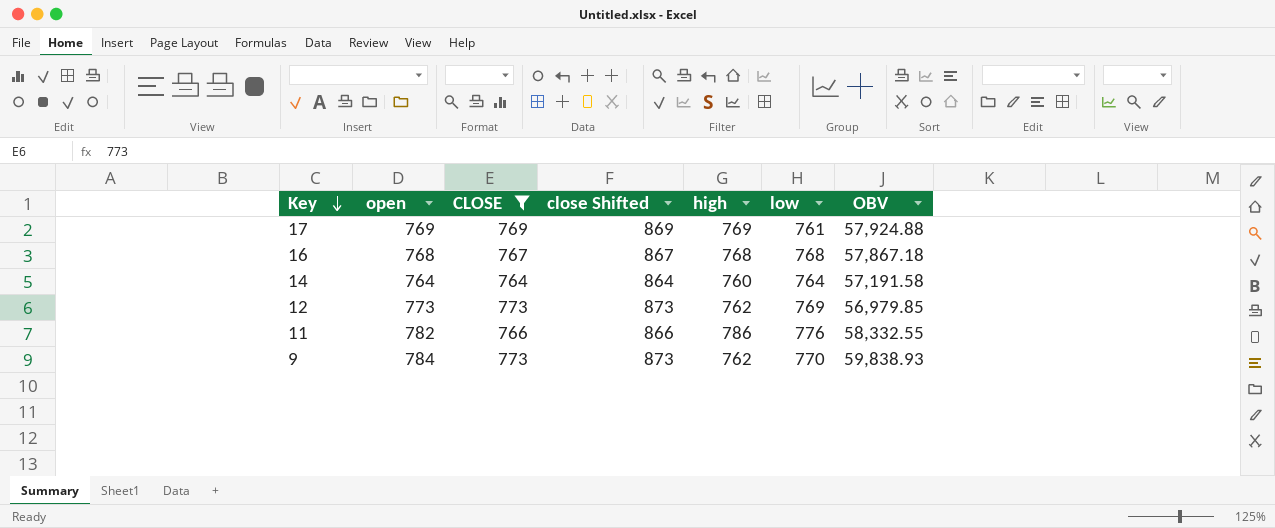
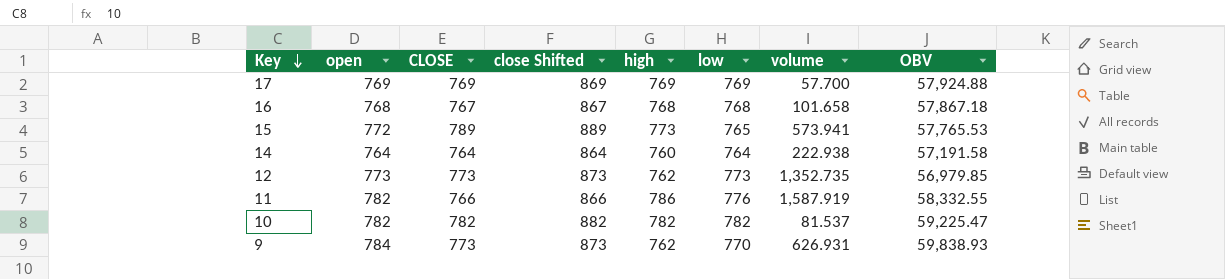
filter: CLOSE <= 773 -> none
column volume | position: none -> 7
17 | low: 761 -> 769
12 | low: 769 -> 773

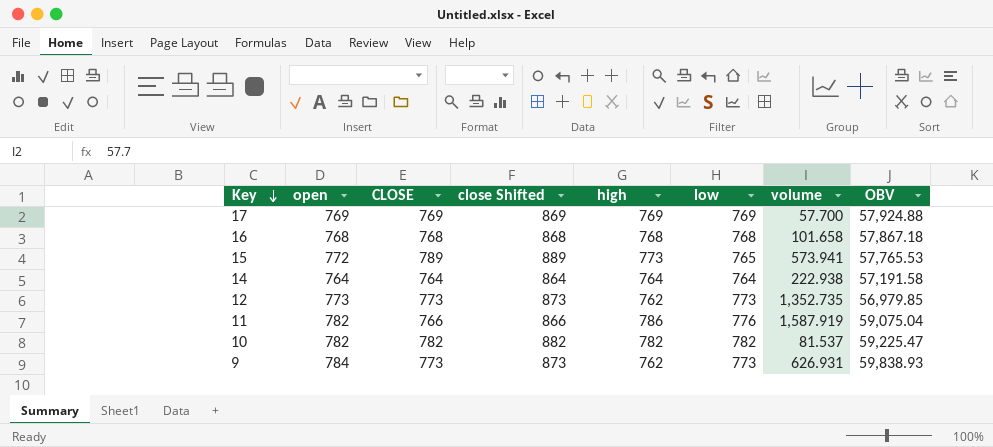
16 | CLOSE: 767 -> 768
16 | close Shifted: 867 -> 868
14 | high: 760 -> 764
11 | OBV: 58,332.55 -> 59,075.04
9 | low: 770 -> 773

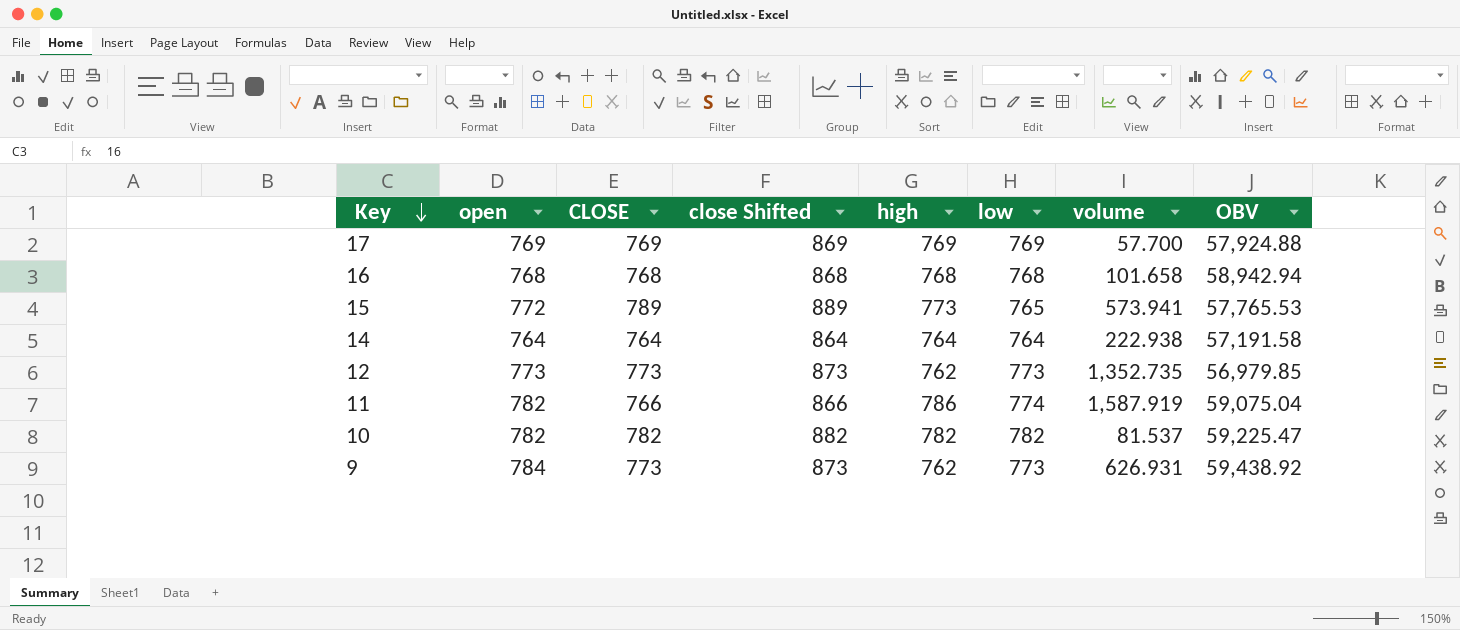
16 | OBV: 57,867.18 -> 58,942.94
11 | low: 776 -> 774
9 | OBV: 59,838.93 -> 59,438.92

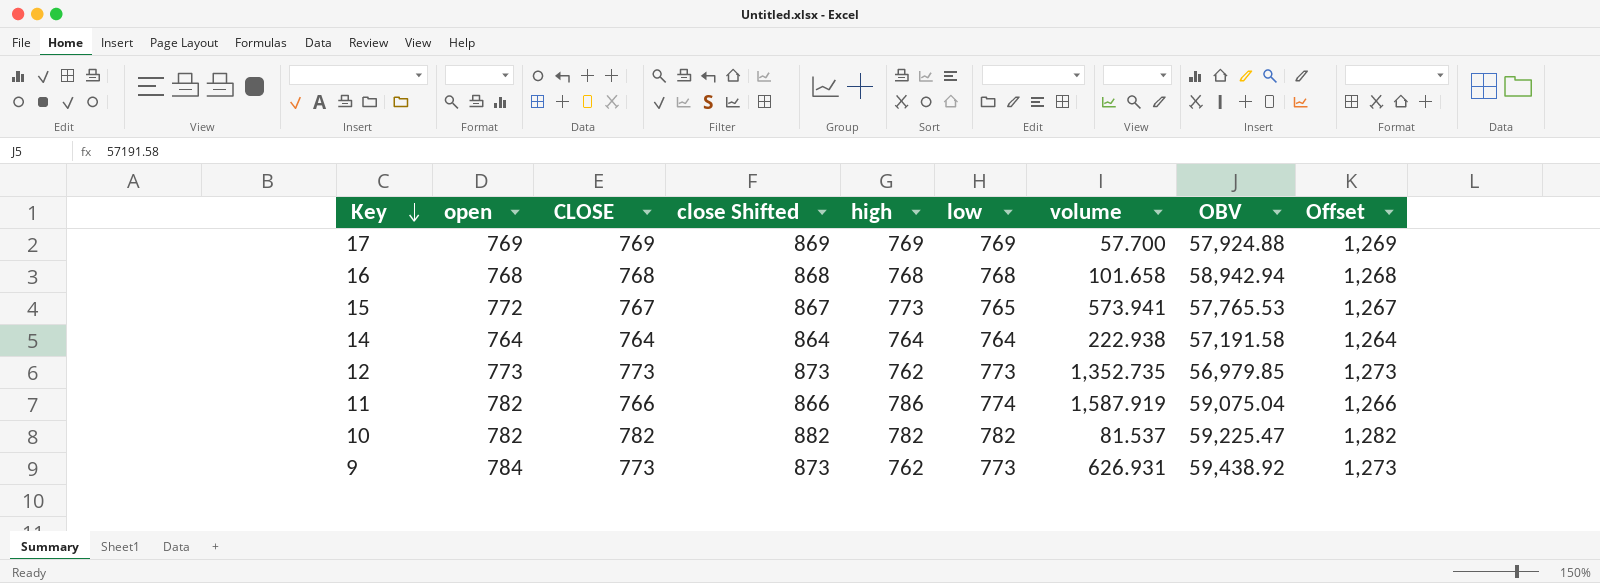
column Offset | formula: none -> [CLOSE] + 500
15 | CLOSE: 789 -> 767
15 | close Shifted: 889 -> 867

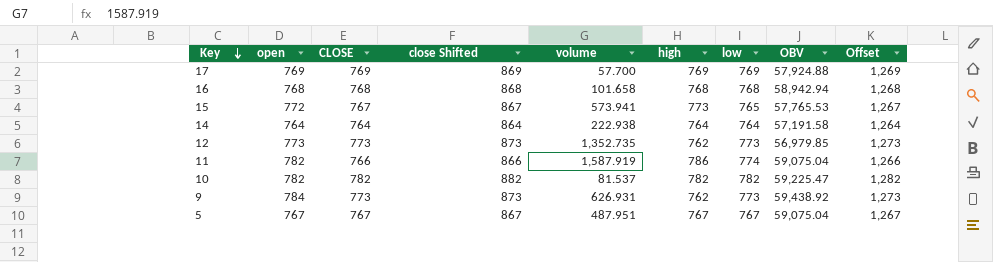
column volume | position: 7 -> 5
row 5: none -> 767 | 767 | 867 | 487.951 | 767 | 767 | 59,075.04 | 1,267

